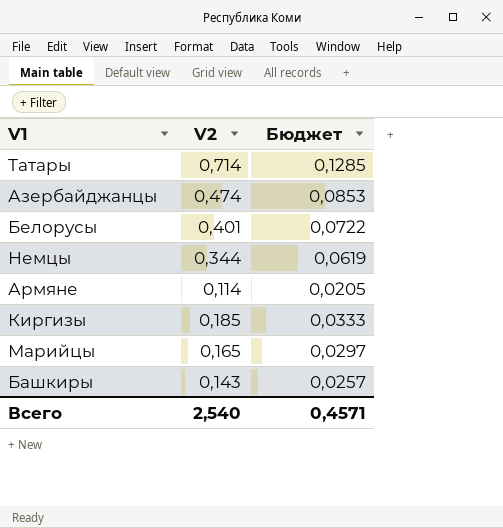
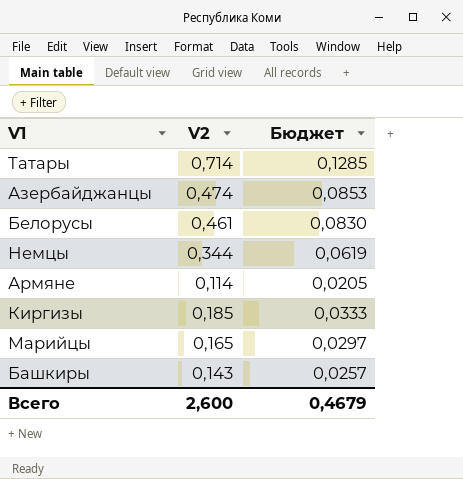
Белорусы | V2: 0,401 -> 0,461
Белорусы | Бюджет: 0,0722 -> 0,0830
Всего | V2: 2,540 -> 2,600
Всего | Бюджет: 0,4571 -> 0,4679

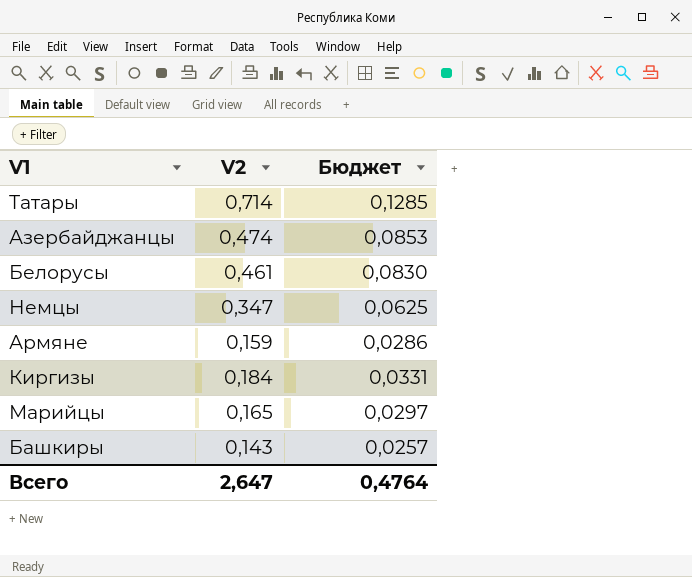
Немцы | V2: 0,344 -> 0,347
Немцы | Бюджет: 0,0619 -> 0,0625
Армяне | V2: 0,114 -> 0,159
Армяне | Бюджет: 0,0205 -> 0,0286
Киргизы | V2: 0,185 -> 0,184
Киргизы | Бюджет: 0,0333 -> 0,0331
Всего | V2: 2,600 -> 2,647
Всего | Бюджет: 0,4679 -> 0,4764

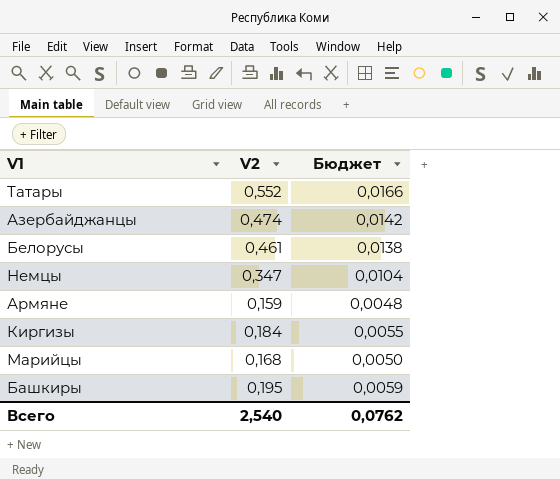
column Бюджет | formula: [V2] * 0,18 -> [V2] * 0,03
Татары | V2: 0,714 -> 0,552
Марийцы | V2: 0,165 -> 0,168
Башкиры | V2: 0,143 -> 0,195
Всего | V2: 2,647 -> 2,540
Всего | Бюджет: 0,4764 -> 0,0762

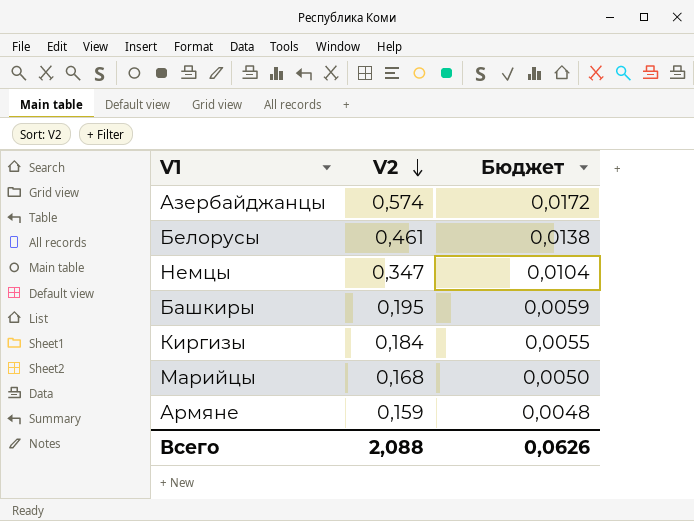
row order: none -> V2 descending
row Татары: 0,552 | 0,0166 -> none
Азербайджанцы | V2: 0,474 -> 0,574
Азербайджанцы | Бюджет: 0,0142 -> 0,0172
Всего | V2: 2,540 -> 2,088
Всего | Бюджет: 0,0762 -> 0,0626

